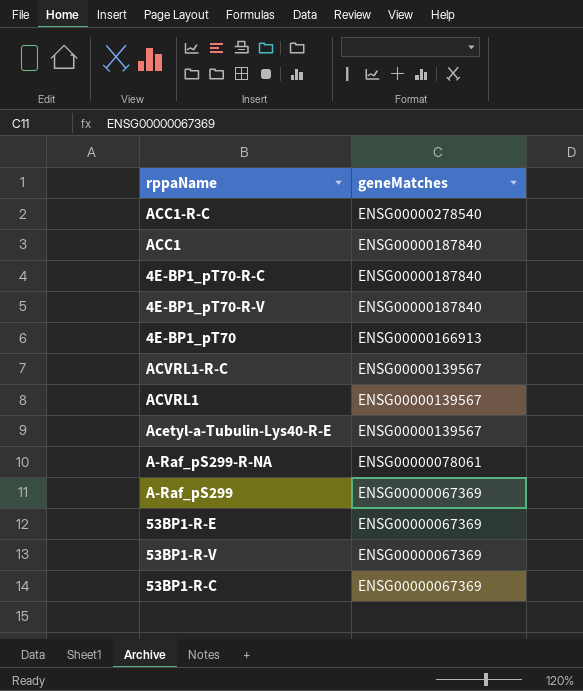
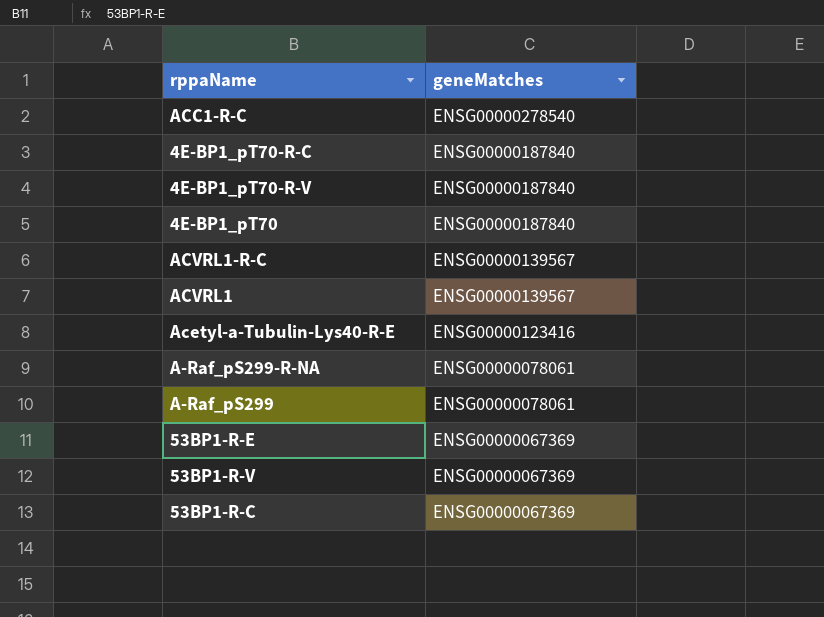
row ACC1: ENSG00000187840 -> none
4E-BP1_pT70 | geneMatches: ENSG00000166913 -> ENSG00000187840
Acetyl-a-Tubulin-Lys40-R-E | geneMatches: ENSG00000139567 -> ENSG00000123416
A-Raf_pS299 | geneMatches: ENSG00000067369 -> ENSG00000078061

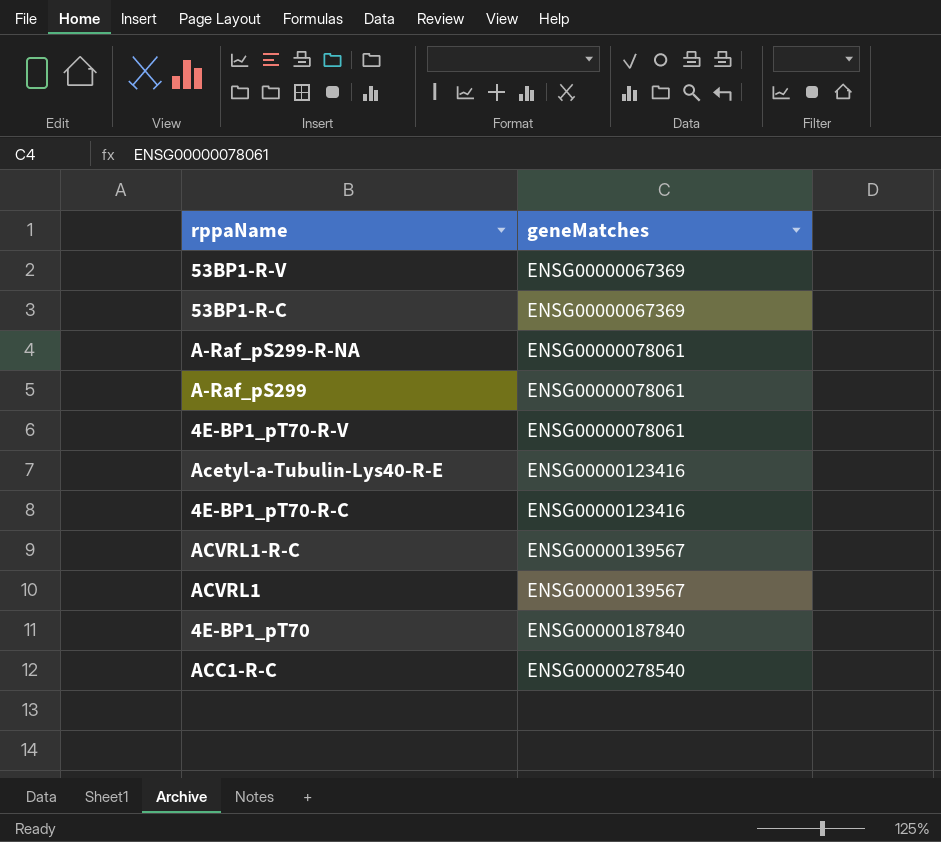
row order: geneMatches descending -> geneMatches ascending
row 53BP1-R-E: ENSG00000067369 -> none
4E-BP1_pT70-R-V | geneMatches: ENSG00000187840 -> ENSG00000078061
4E-BP1_pT70-R-C | geneMatches: ENSG00000187840 -> ENSG00000123416

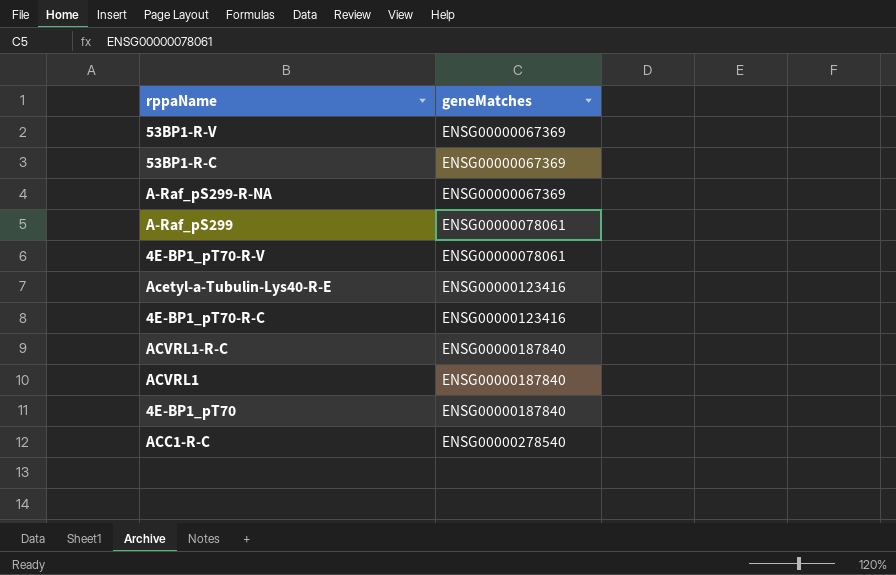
A-Raf_pS299-R-NA | geneMatches: ENSG00000078061 -> ENSG00000067369
ACVRL1-R-C | geneMatches: ENSG00000139567 -> ENSG00000187840
ACVRL1 | geneMatches: ENSG00000139567 -> ENSG00000187840

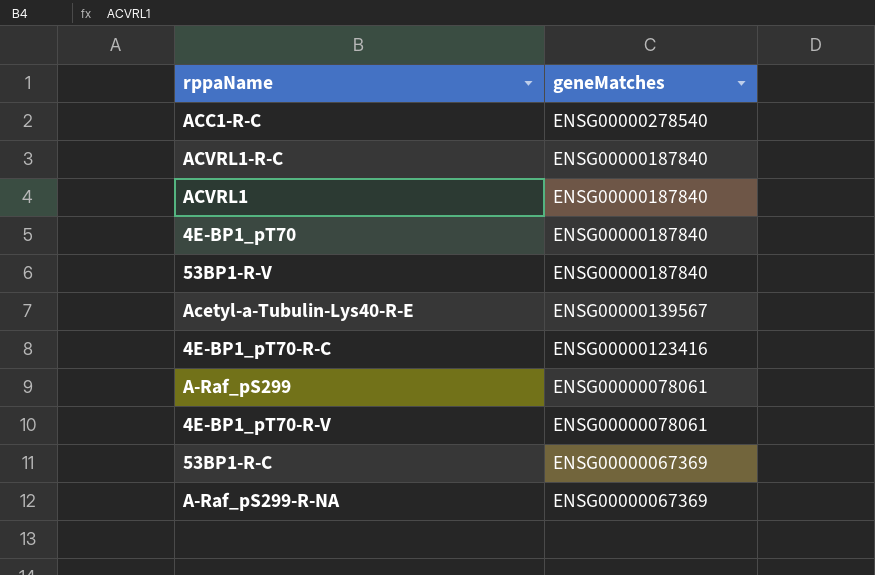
row order: geneMatches ascending -> geneMatches descending
53BP1-R-V | geneMatches: ENSG00000067369 -> ENSG00000187840
Acetyl-a-Tubulin-Lys40-R-E | geneMatches: ENSG00000123416 -> ENSG00000139567

